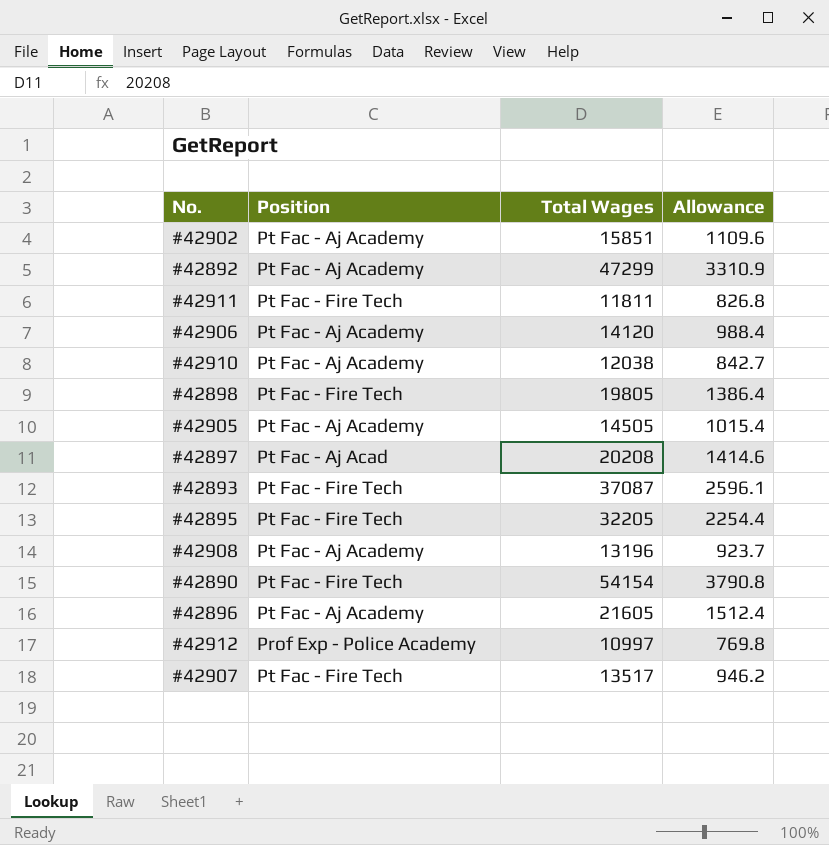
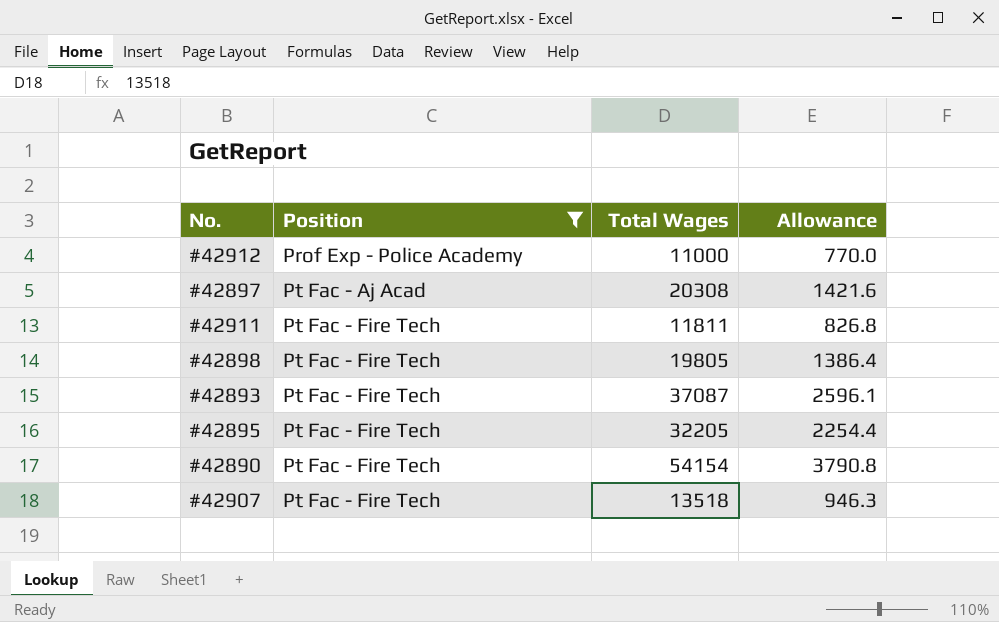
filter: none -> Position != Pt Fac - Aj Academy
row order: none -> Position ascending
#42912 | Total Wages: 10997 -> 11000
#42912 | Allowance: 769.8 -> 770.0
#42897 | Total Wages: 20208 -> 20308
#42897 | Allowance: 1414.6 -> 1421.6
#42907 | Total Wages: 13517 -> 13518
#42907 | Allowance: 946.2 -> 946.3

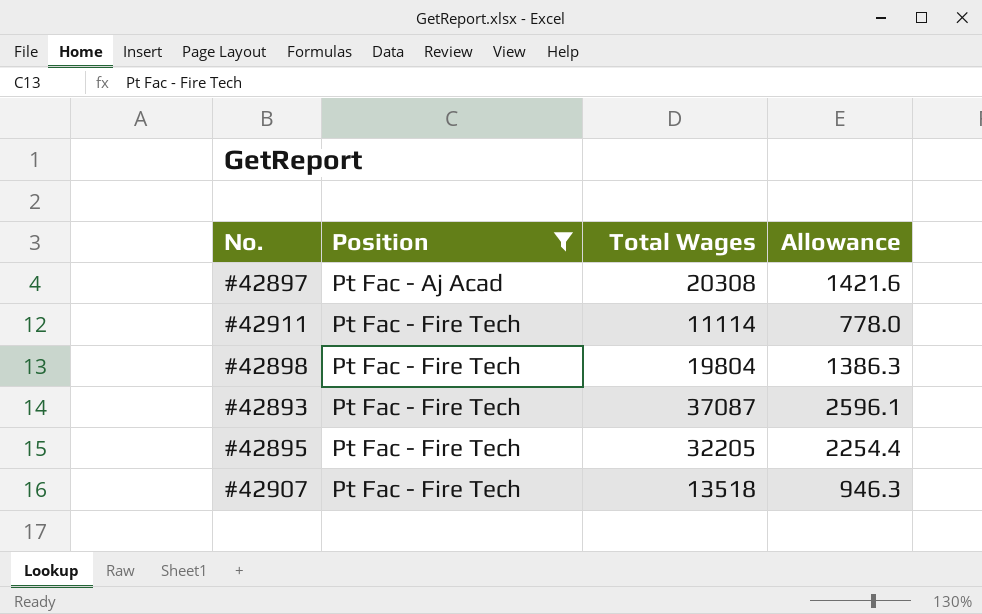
row #42912: Prof Exp - Police Academy | 11000 | 770.0 -> none
row #42890: Pt Fac - Fire Tech | 54154 | 3790.8 -> none
#42911 | Total Wages: 11811 -> 11114
#42911 | Allowance: 826.8 -> 778.0
#42898 | Total Wages: 19805 -> 19804
#42898 | Allowance: 1386.4 -> 1386.3

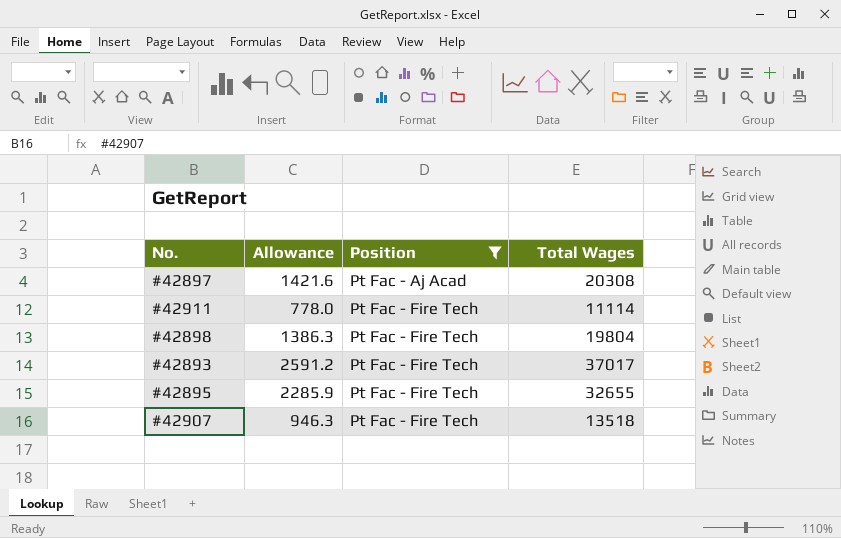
column Allowance | position: 4 -> 2
#42893 | Allowance: 2596.1 -> 2591.2
#42893 | Total Wages: 37087 -> 37017
#42895 | Allowance: 2254.4 -> 2285.9
#42895 | Total Wages: 32205 -> 32655

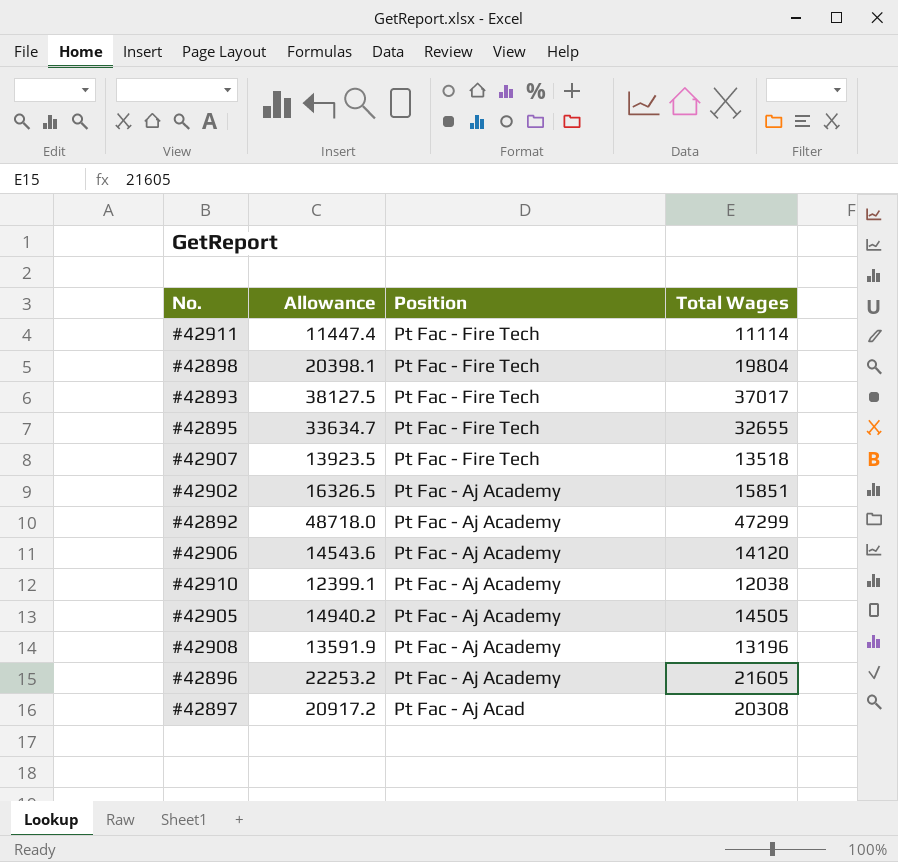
filter: Position != Pt Fac - Aj Academy -> none
row order: Position ascending -> Position descending
column Allowance | formula: [Total Wages] * 0.07 -> [Total Wages] * 1.03

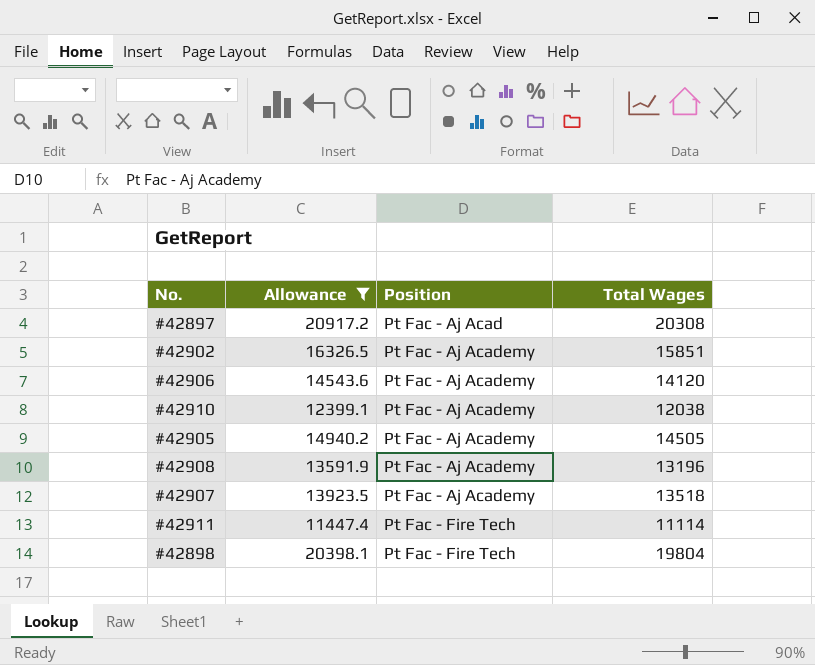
filter: none -> Allowance <= 20917.2
row order: Position descending -> Position ascending
#42907 | Position: Pt Fac - Fire Tech -> Pt Fac - Aj Academy

